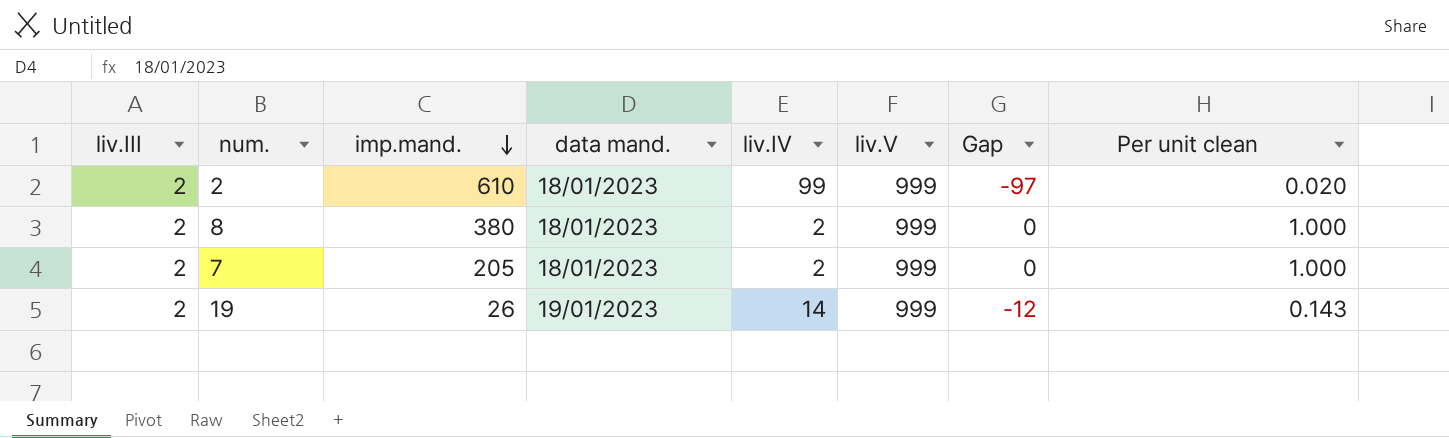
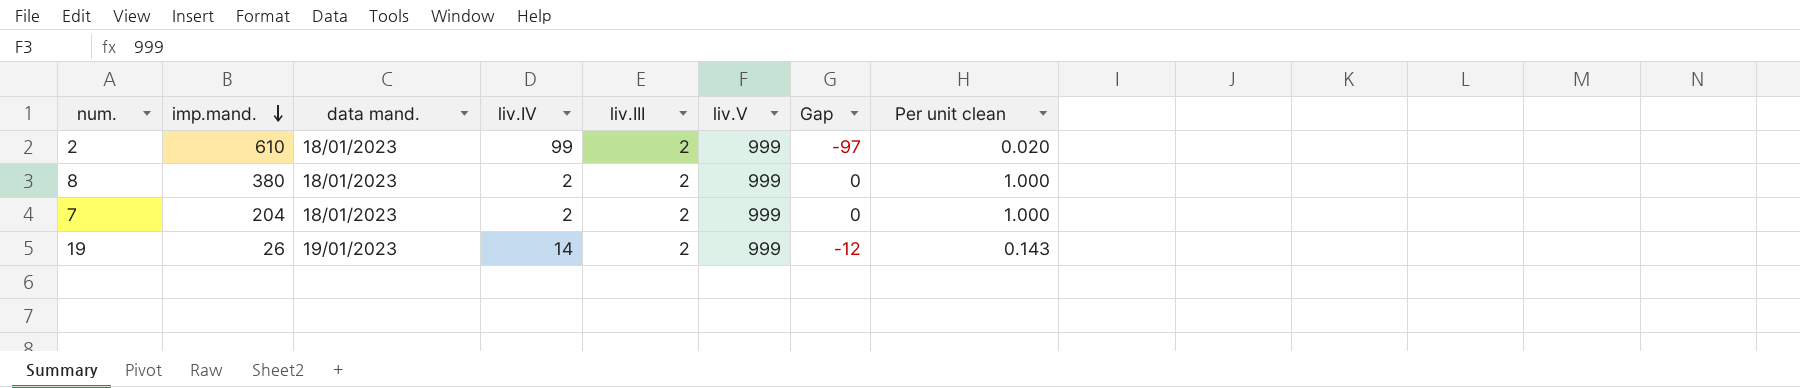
column liv.III | position: 1 -> 5
7 | imp.mand.: 205 -> 204

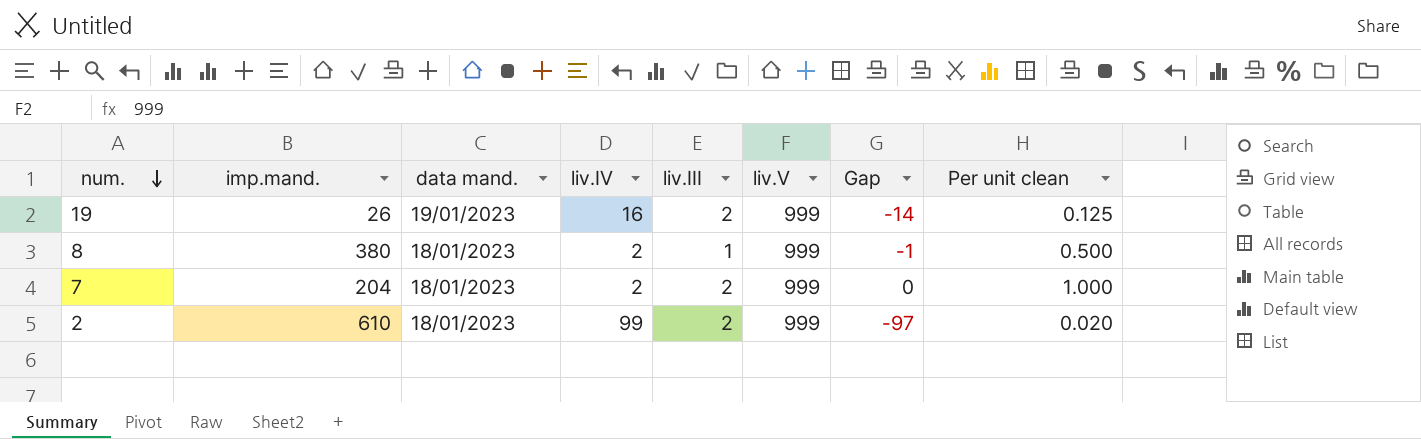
row order: imp.mand. descending -> num. descending
19 | liv.IV: 14 -> 16
19 | Gap: -12 -> -14
19 | Per unit clean: 0.143 -> 0.125
8 | liv.III: 2 -> 1
8 | Gap: 0 -> -1
8 | Per unit clean: 1.000 -> 0.500

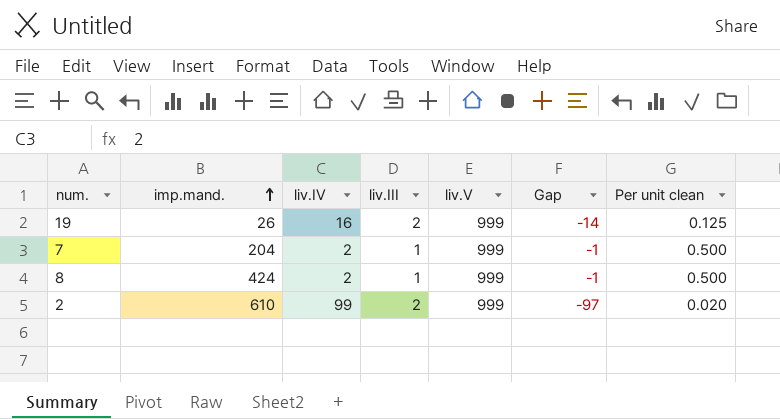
row order: num. descending -> imp.mand. ascending
column data mand. | position: 3 -> none
7 | liv.III: 2 -> 1
7 | Gap: 0 -> -1
7 | Per unit clean: 1.000 -> 0.500
8 | imp.mand.: 380 -> 424

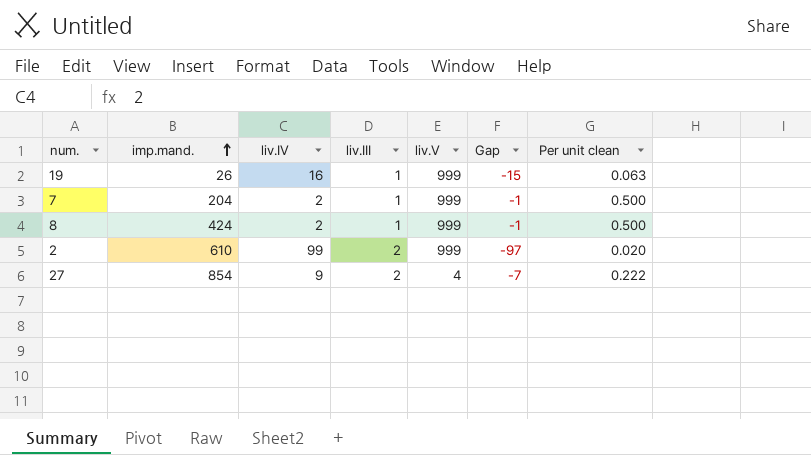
19 | liv.III: 2 -> 1
19 | Gap: -14 -> -15
19 | Per unit clean: 0.125 -> 0.063
row 27: none -> 854 | 9 | 2 | 4 | -7 | 0.222

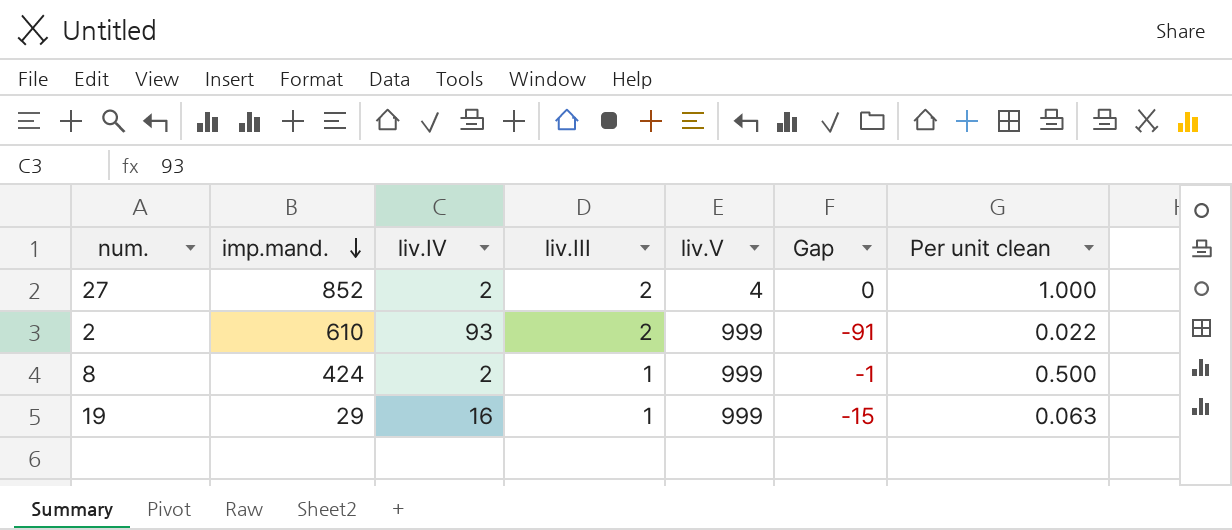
row order: imp.mand. ascending -> imp.mand. descending
row 7: 204 | 2 | 1 | 999 | -1 | 0.500 -> none
27 | imp.mand.: 854 -> 852
27 | liv.IV: 9 -> 2
27 | Gap: -7 -> 0
27 | Per unit clean: 0.222 -> 1.000
2 | liv.IV: 99 -> 93
2 | Gap: -97 -> -91
2 | Per unit clean: 0.020 -> 0.022
19 | imp.mand.: 26 -> 29

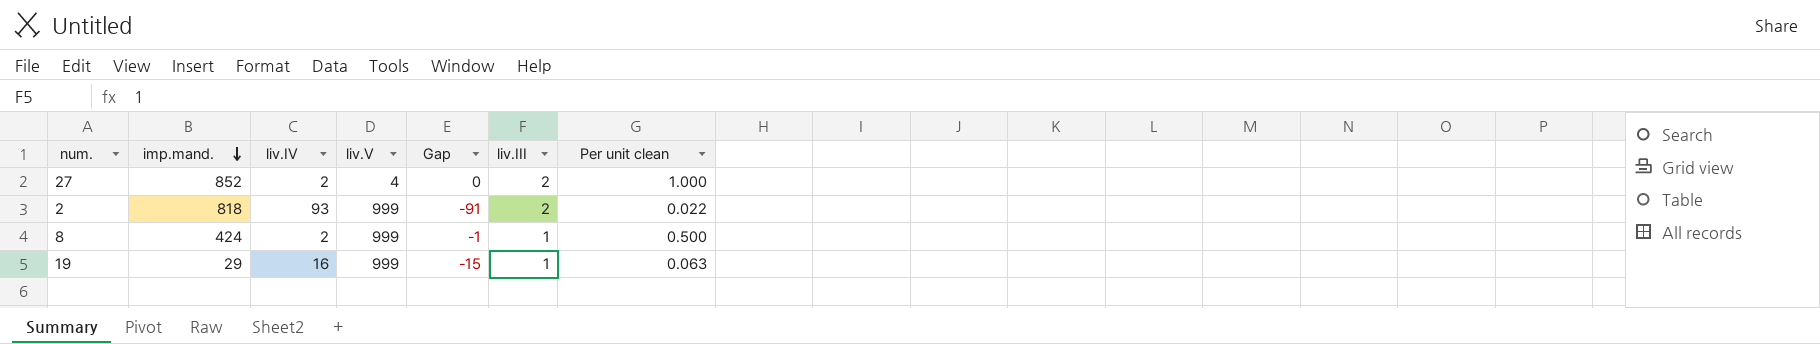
column liv.III | position: 4 -> 6
2 | imp.mand.: 610 -> 818

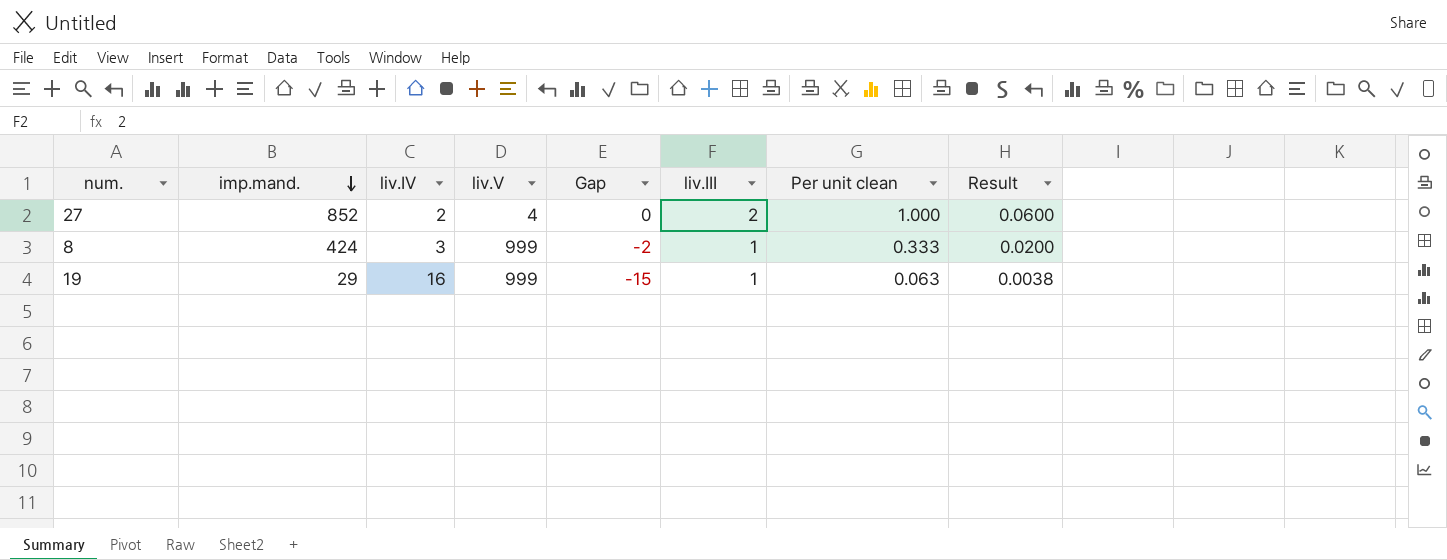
column Result | formula: none -> [Per unit clean] * 0.06
row 2: 818 | 93 | 999 | -91 | 2 | 0.022 -> none
8 | liv.IV: 2 -> 3
8 | Gap: -1 -> -2
8 | Per unit clean: 0.500 -> 0.333

